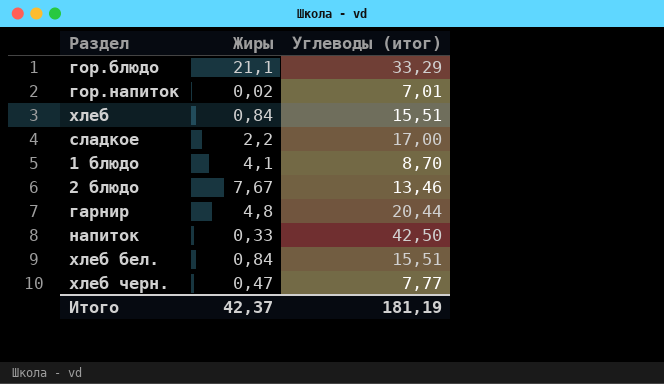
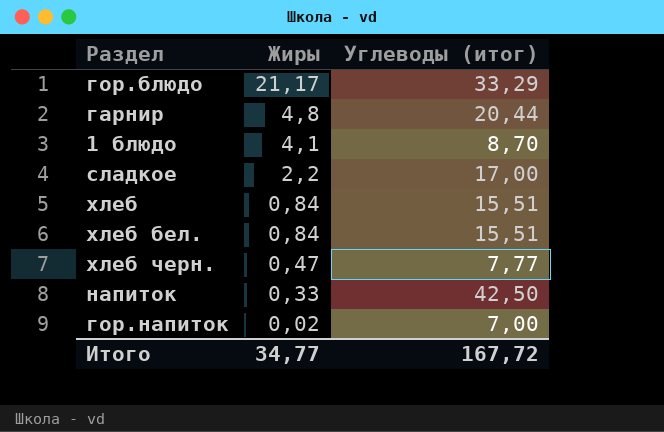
row order: none -> Жиры descending
row 2 блюдо: 7,67 | 13,46 -> none
гор.блюдо | Жиры: 21,1 -> 21,17
гор.напиток | Углеводы (итог): 7,01 -> 7,00
Итого | Жиры: 42,37 -> 34,77
Итого | Углеводы (итог): 181,19 -> 167,72

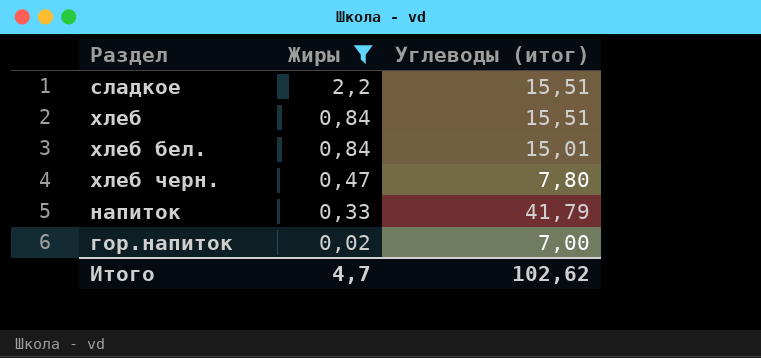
filter: none -> Жиры <= 2,2
сладкое | Углеводы (итог): 17,00 -> 15,51
хлеб бел. | Углеводы (итог): 15,51 -> 15,01
хлеб черн. | Углеводы (итог): 7,77 -> 7,80
напиток | Углеводы (итог): 42,50 -> 41,79
Итого | Жиры: 34,77 -> 4,7
Итого | Углеводы (итог): 167,72 -> 102,62

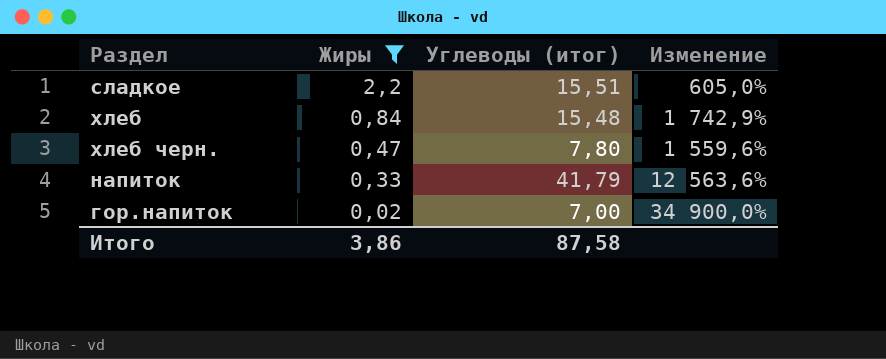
column Изменение | formula: none -> ([Углеводы (итог)] - [Жиры]) / [Жиры]
row хлеб бел.: 0,84 | 15,01 -> none
хлеб | Углеводы (итог): 15,51 -> 15,48
Итого | Жиры: 4,7 -> 3,86
Итого | Углеводы (итог): 102,62 -> 87,58

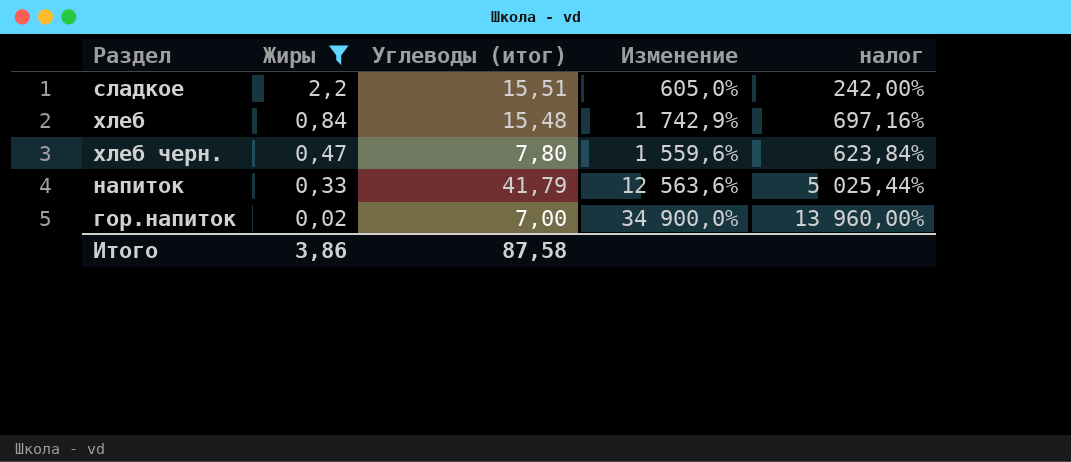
column налог | formula: none -> [Изменение] * 0,4

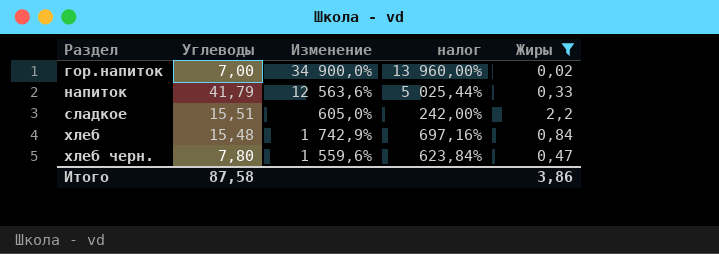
row order: Жиры descending -> Раздел ascending
column name: Углеводы (итог) -> Углеводы
column Жиры | position: 2 -> 5

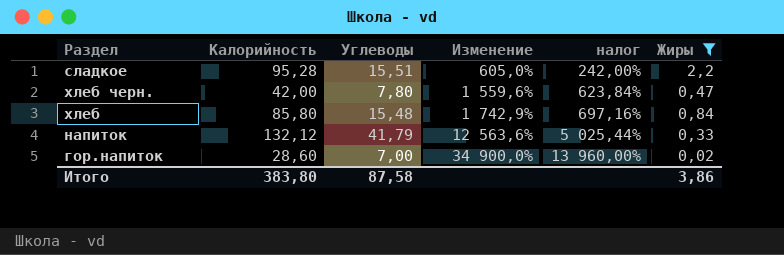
row order: Раздел ascending -> Изменение ascending
column Калорийность | position: none -> 2

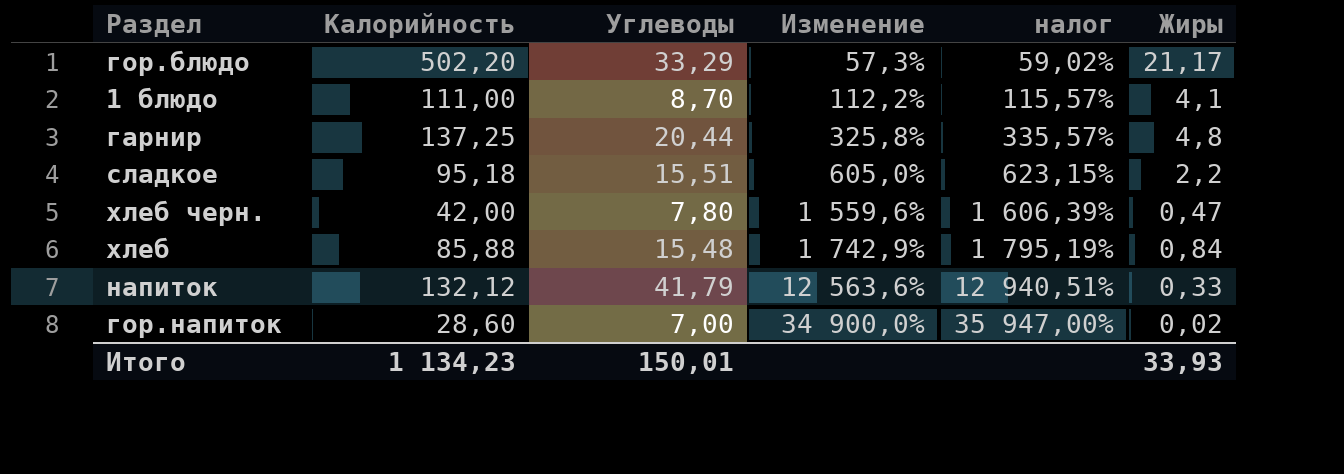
filter: Жиры <= 2,2 -> none
column налог | formula: [Изменение] * 0,4 -> [Изменение] * 1,03
сладкое | Калорийность: 95,28 -> 95,18
хлеб | Калорийность: 85,80 -> 85,88
Итого | Калорийность: 383,80 -> 1 134,23
Итого | Углеводы: 87,58 -> 150,01
Итого | Жиры: 3,86 -> 33,93

